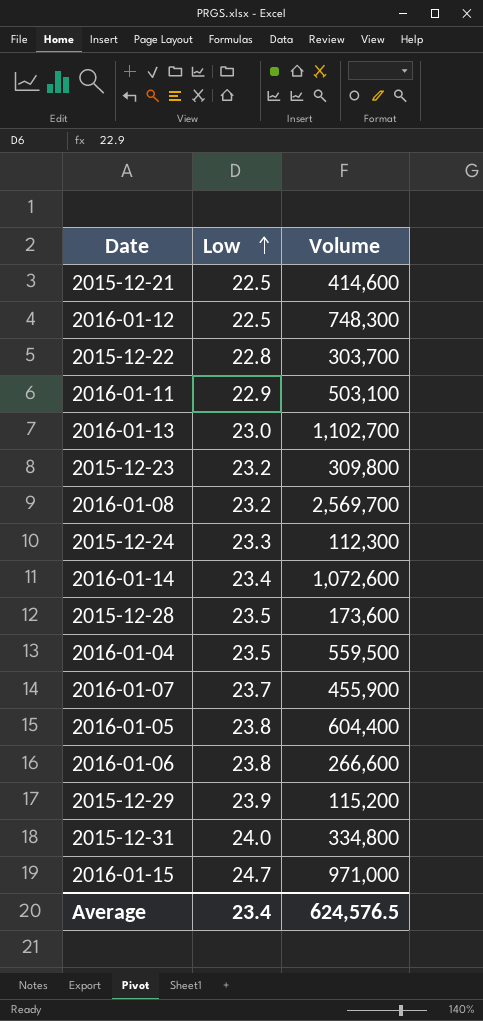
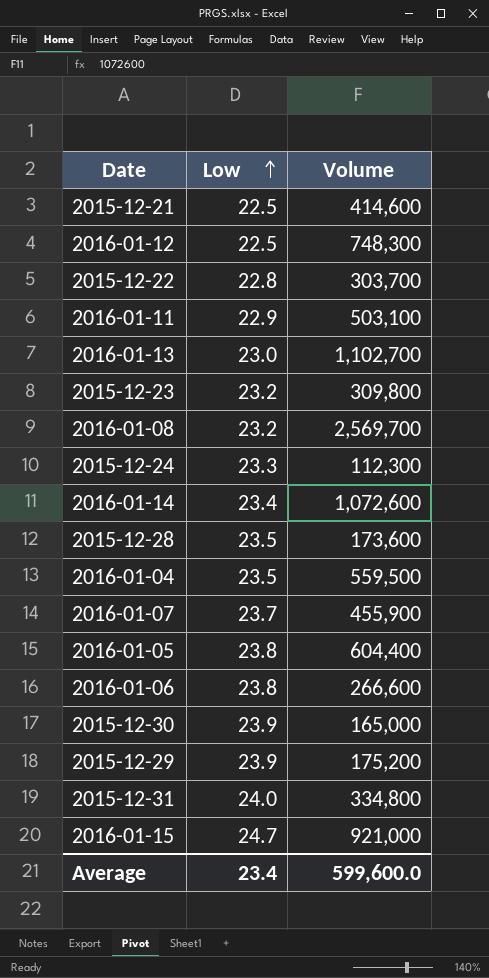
row 2015-12-30: none -> 23.9 | 165,000
2015-12-29 | Volume: 115,200 -> 175,200
2016-01-15 | Volume: 971,000 -> 921,000
Average | Volume: 624,576.5 -> 599,600.0

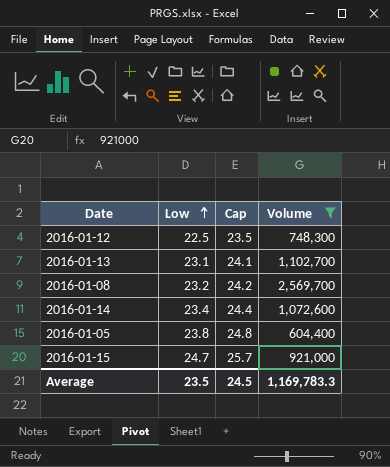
filter: none -> Volume >= 604,400
column Cap | formula: none -> [Low] + 1
2016-01-13 | Low: 23.0 -> 23.1
Average | Low: 23.4 -> 23.5
Average | Volume: 599,600.0 -> 1,169,783.3

